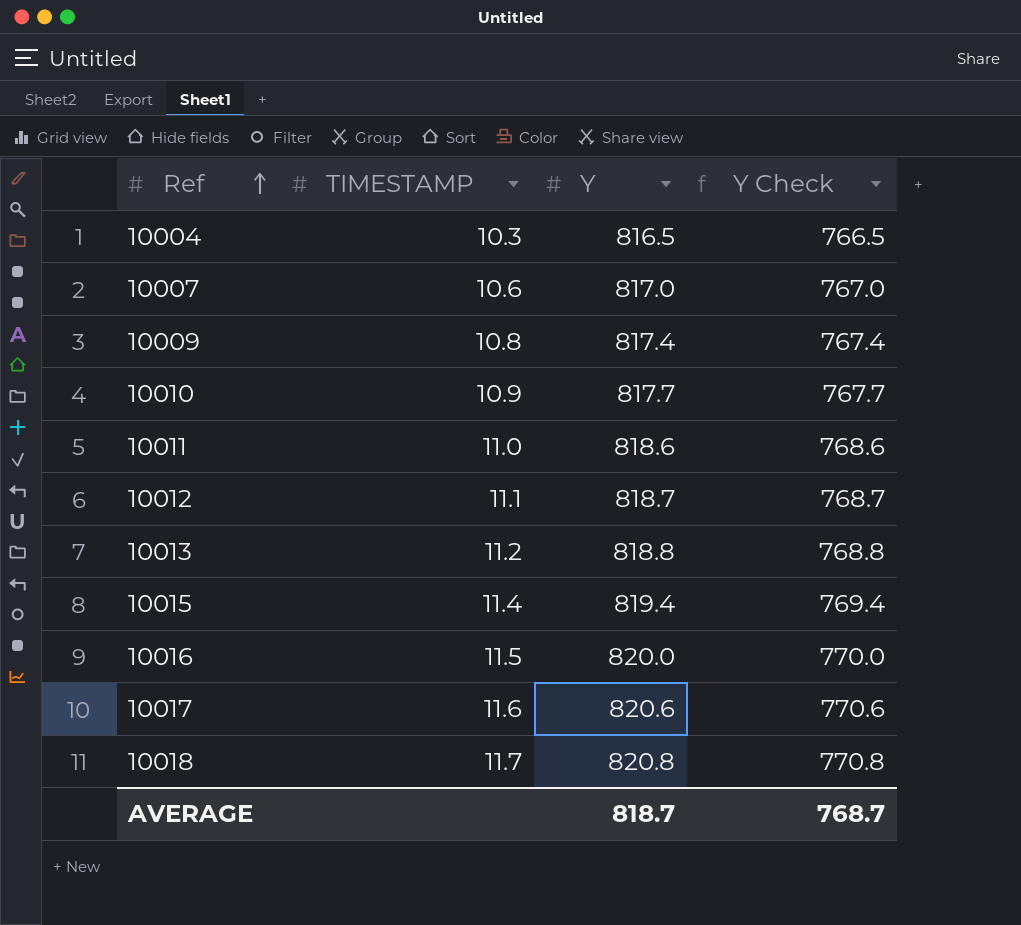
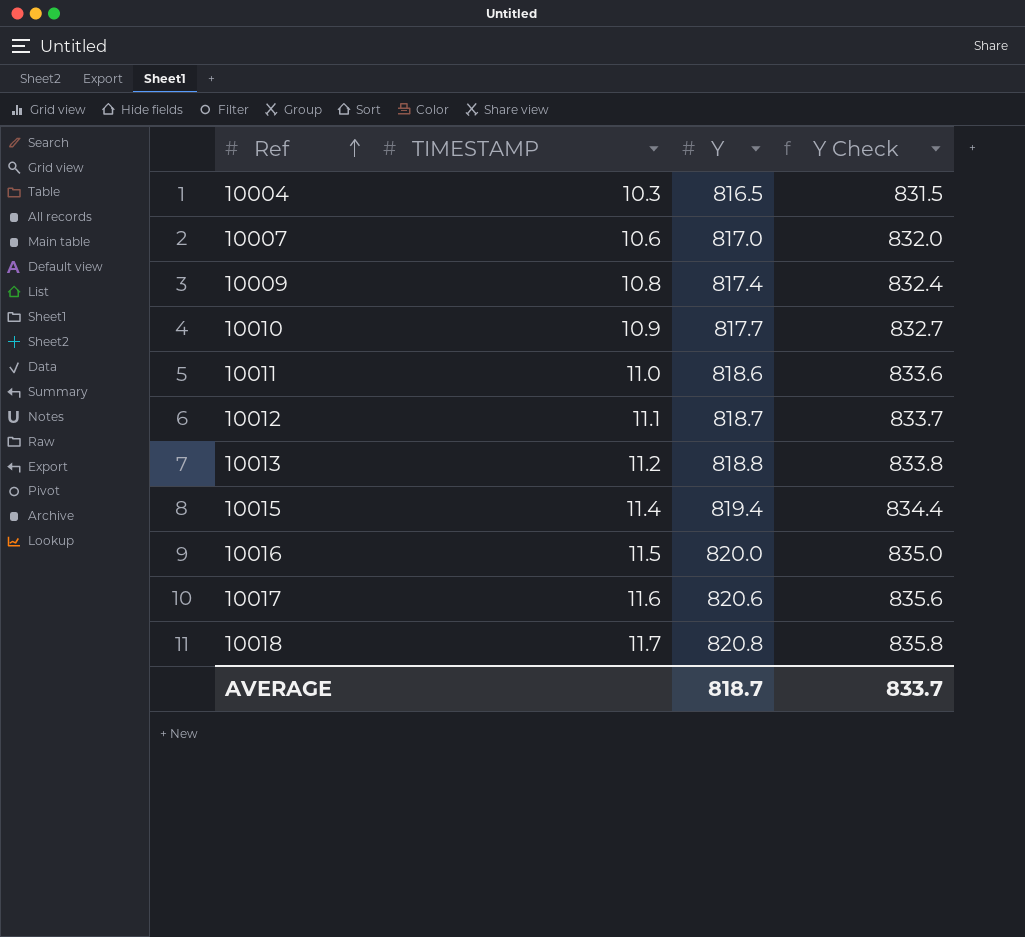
column Y Check | formula: [Y] - 50 -> [Y] + 15
AVERAGE | Y Check: 768.7 -> 833.7

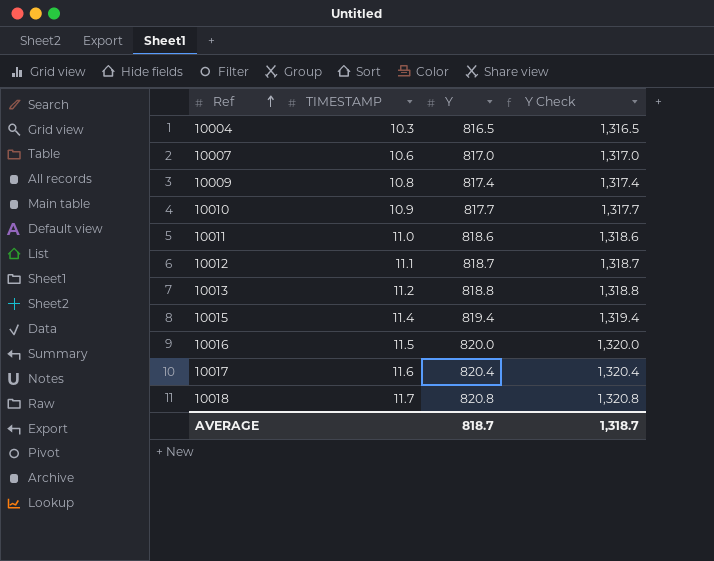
column Y Check | formula: [Y] + 15 -> [Y] + 500
10017 | Y: 820.6 -> 820.4
AVERAGE | Y Check: 833.7 -> 1,318.7

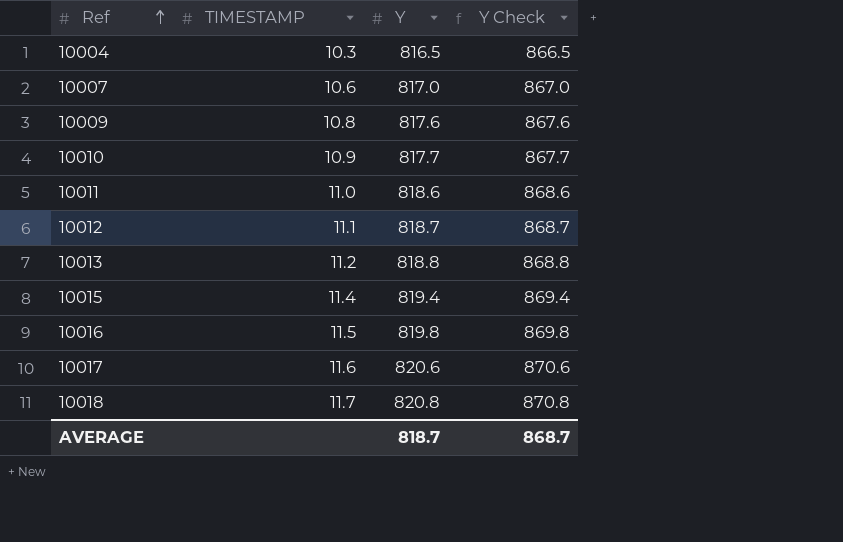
column Y Check | formula: [Y] + 500 -> [Y] + 50
10009 | Y: 817.4 -> 817.6
10016 | Y: 820.0 -> 819.8
10017 | Y: 820.4 -> 820.6
AVERAGE | Y Check: 1,318.7 -> 868.7

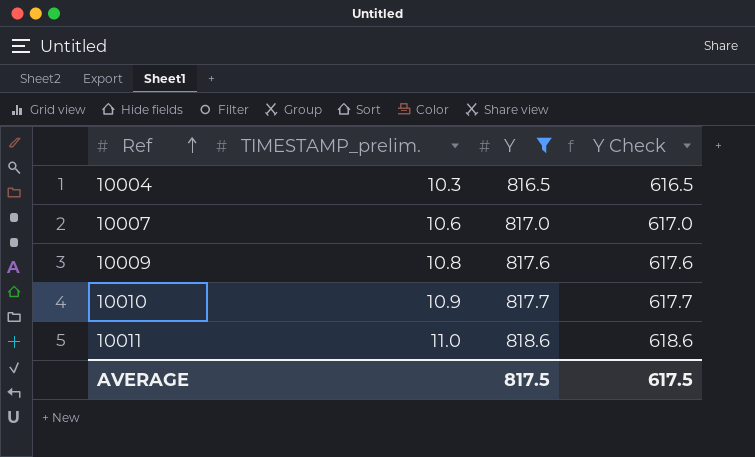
filter: none -> Y <= 818.6
column name: TIMESTAMP -> TIMESTAMP_prelim.
column Y Check | formula: [Y] + 50 -> [Y] - 200
AVERAGE | Y: 818.7 -> 817.5
AVERAGE | Y Check: 868.7 -> 617.5

